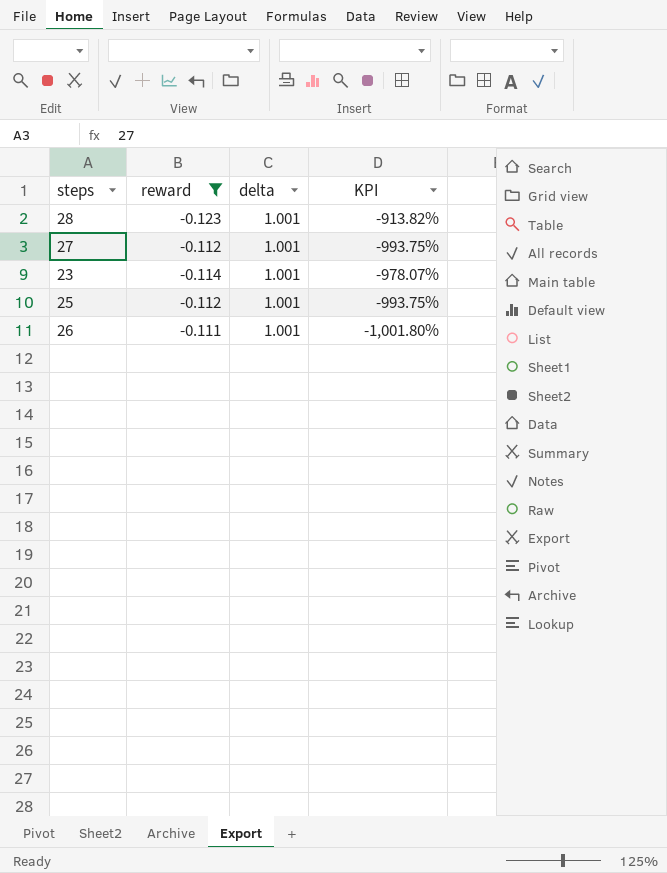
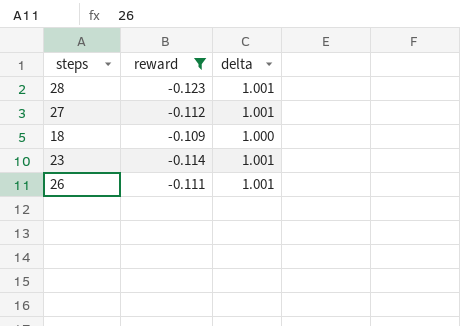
column KPI | formula: ([delta] - [reward]) / [reward] -> none
row 25: -0.112 | 1.001 | -993.75% -> none
row 18: none -> -0.109 | 1.000

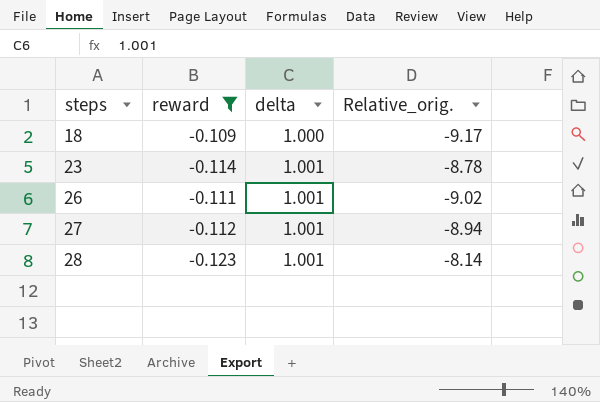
row order: none -> steps ascending
column Relative_orig. | formula: none -> [delta] / [reward]

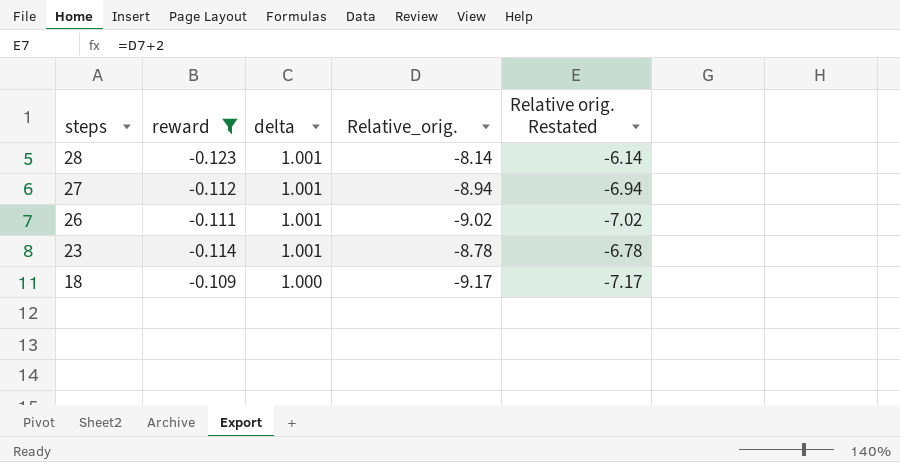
row order: steps ascending -> steps descending
column Relative orig. Restated | formula: none -> [Relative_orig.] + 2

